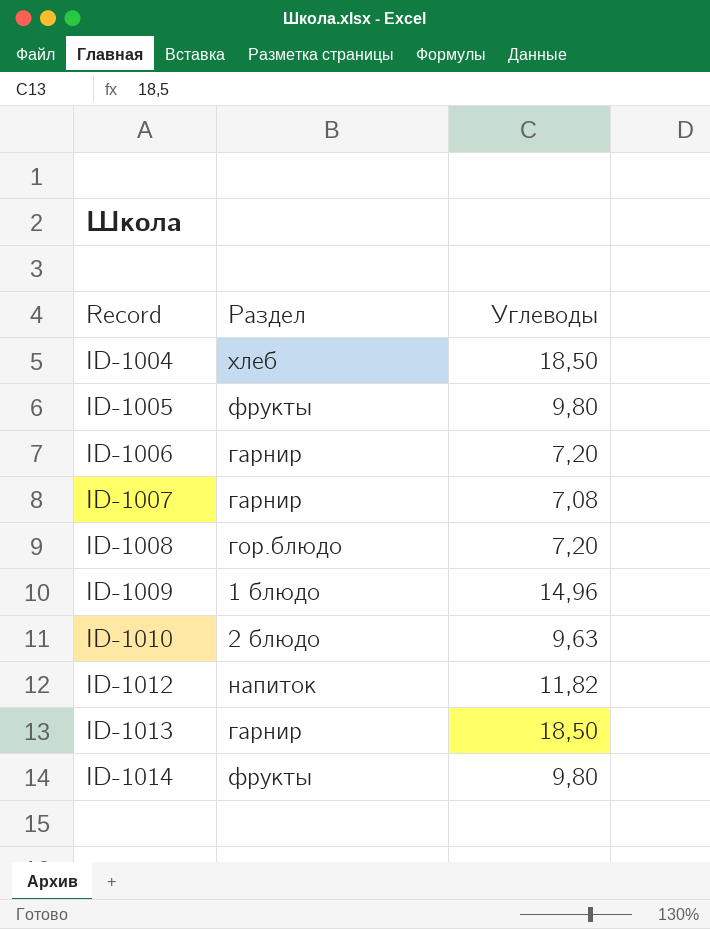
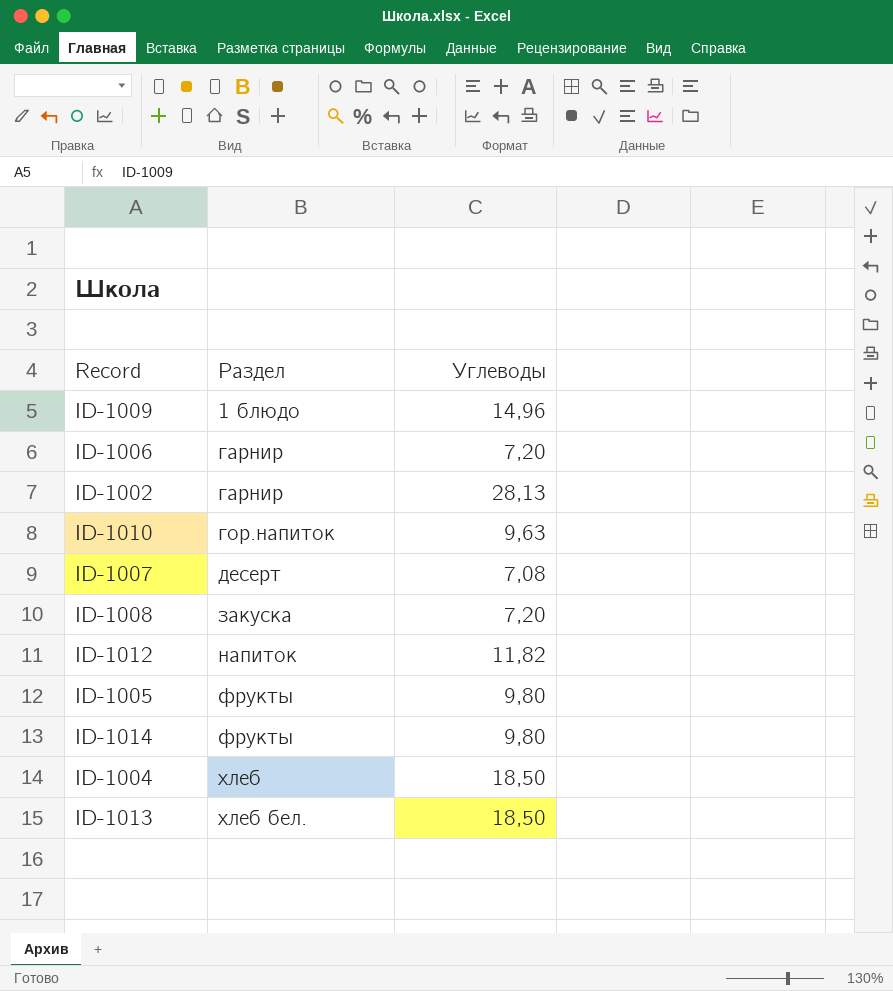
row order: Record ascending -> Раздел ascending
row ID-1002: none -> гарнир | 28,13
ID-1010 | Раздел: 2 блюдо -> гор.напиток
ID-1007 | Раздел: гарнир -> десерт
ID-1008 | Раздел: гор.блюдо -> закуска
ID-1013 | Раздел: гарнир -> хлеб бел.

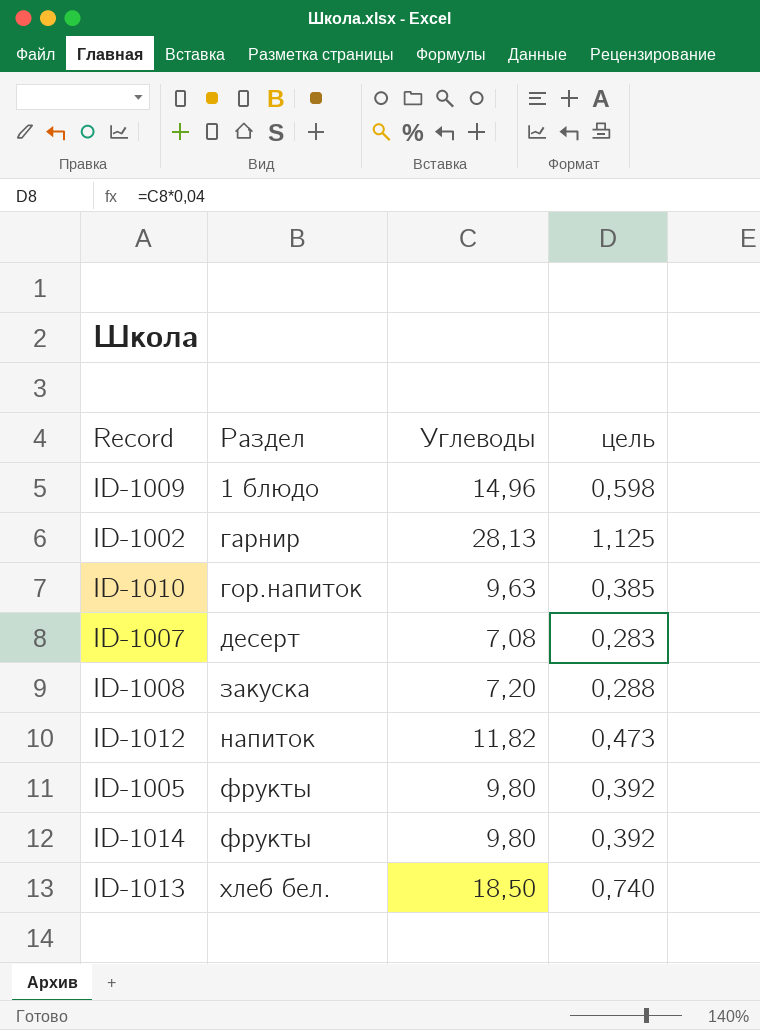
column цель | formula: none -> [Углеводы] * 0,04
row ID-1006: гарнир | 7,20 -> none
row ID-1004: хлеб | 18,50 -> none

